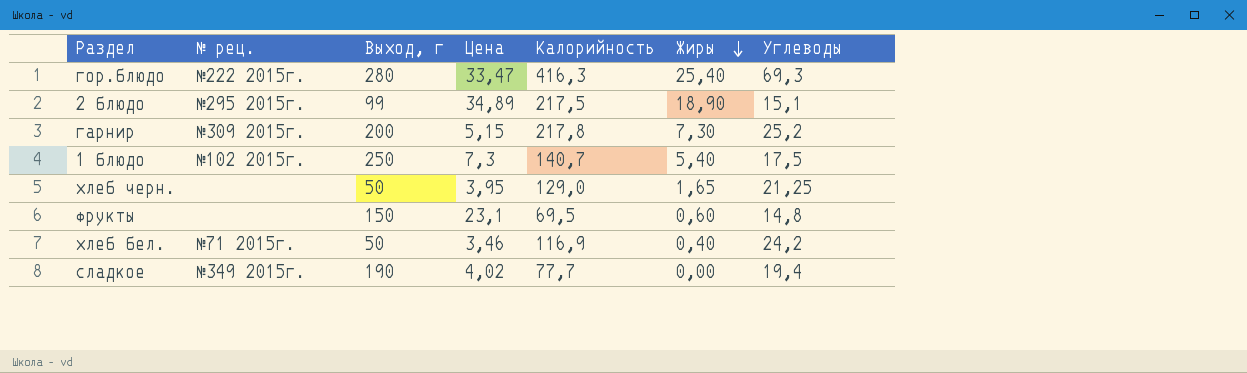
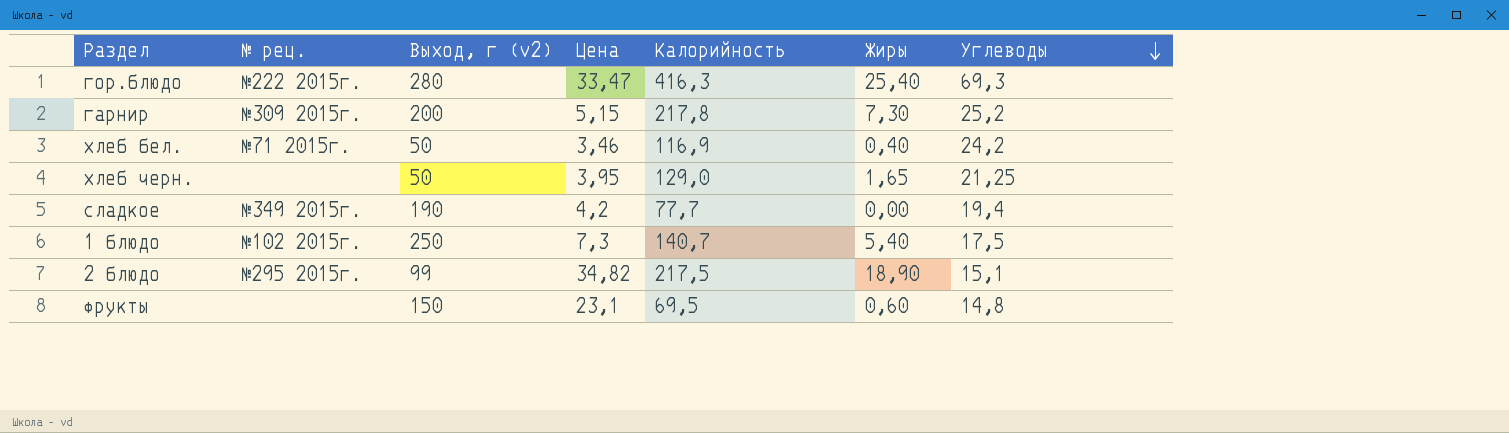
row order: Жиры descending -> Углеводы descending
column name: Выход, г -> Выход, г (v2)
сладкое | Цена: 4,02 -> 4,2
2 блюдо | Цена: 34,89 -> 34,82

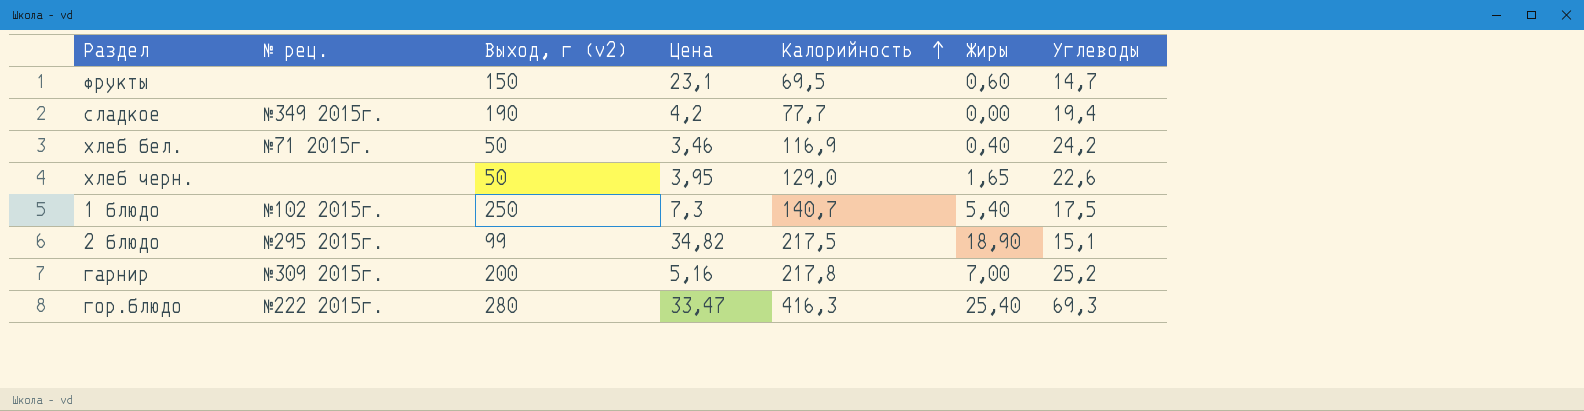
row order: Углеводы descending -> Калорийность ascending
фрукты | Углеводы: 14,8 -> 14,7
хлеб черн. | Углеводы: 21,25 -> 22,6
гарнир | Цена: 5,15 -> 5,16
гарнир | Жиры: 7,30 -> 7,00

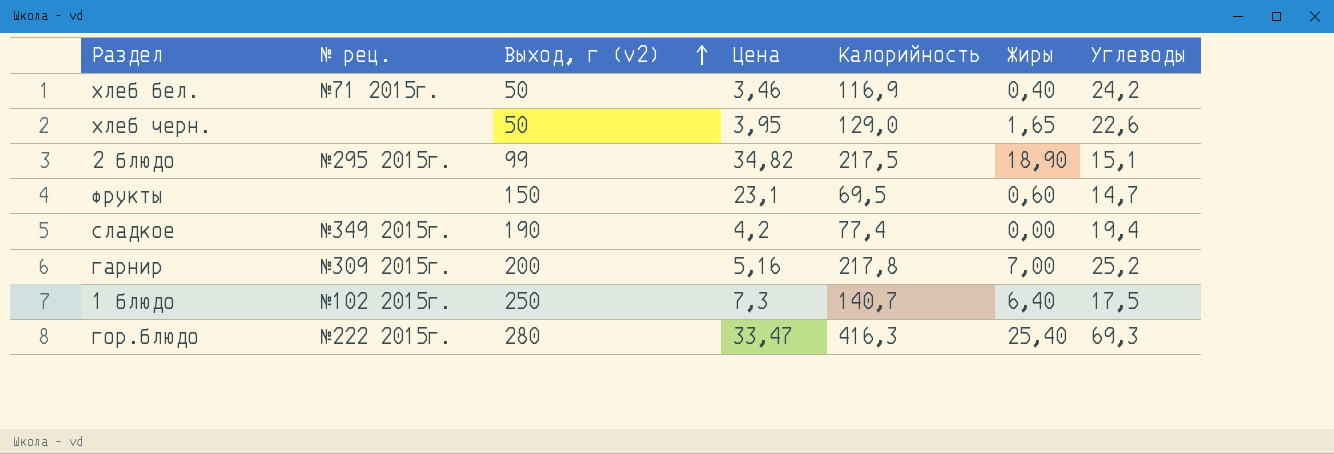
row order: Калорийность ascending -> Выход, г (v2) ascending
сладкое | Калорийность: 77,7 -> 77,4
1 блюдо | Жиры: 5,40 -> 6,40

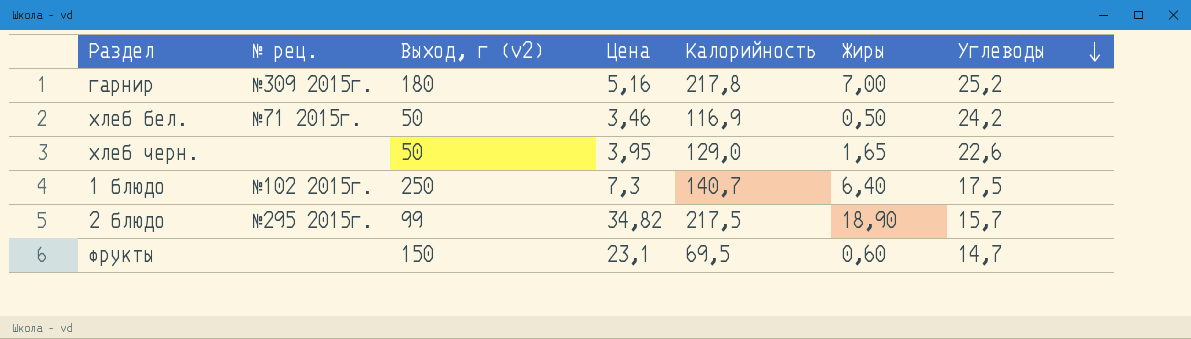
row order: Выход, г (v2) ascending -> Углеводы descending
row сладкое: №349 2015г. | 190 | 4,2 | 77,4 | 0,00 | 19,4 -> none
row гор.блюдо: №222 2015г. | 280 | 33,47 | 416,3 | 25,40 | 69,3 -> none
гарнир | Выход, г (v2): 200 -> 180
хлеб бел. | Жиры: 0,40 -> 0,50
2 блюдо | Углеводы: 15,1 -> 15,7

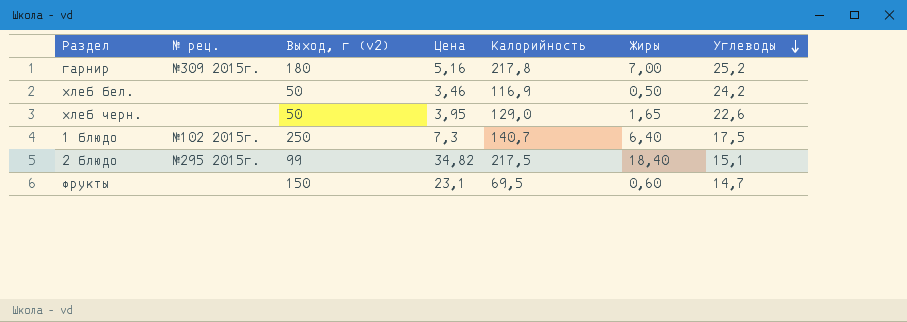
хлеб бел. | № рец.: №71 2015г. -> none
2 блюдо | Жиры: 18,90 -> 18,40
2 блюдо | Углеводы: 15,7 -> 15,1

